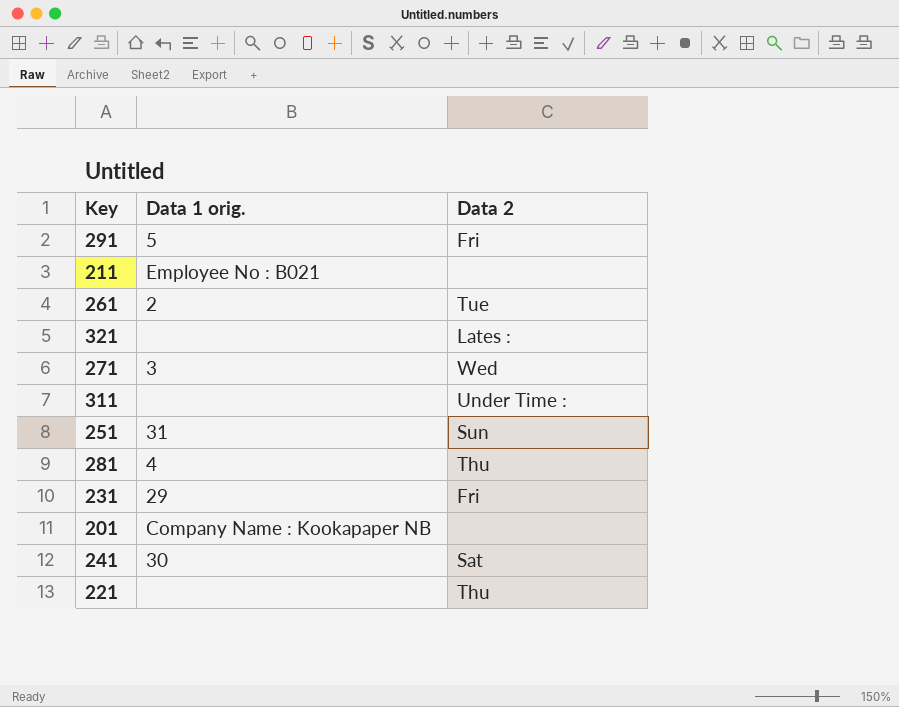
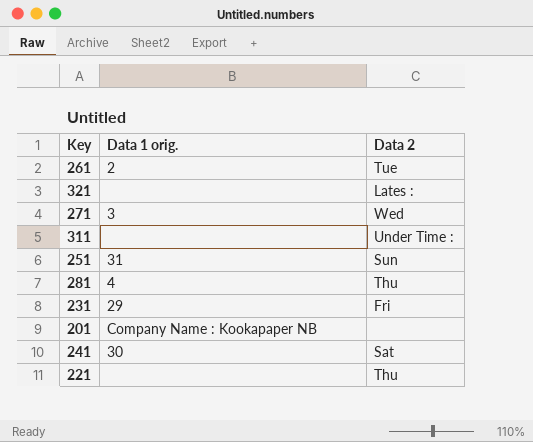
row 291: 5 | Fri -> none
row 211: Employee No : B021 | none -> none

